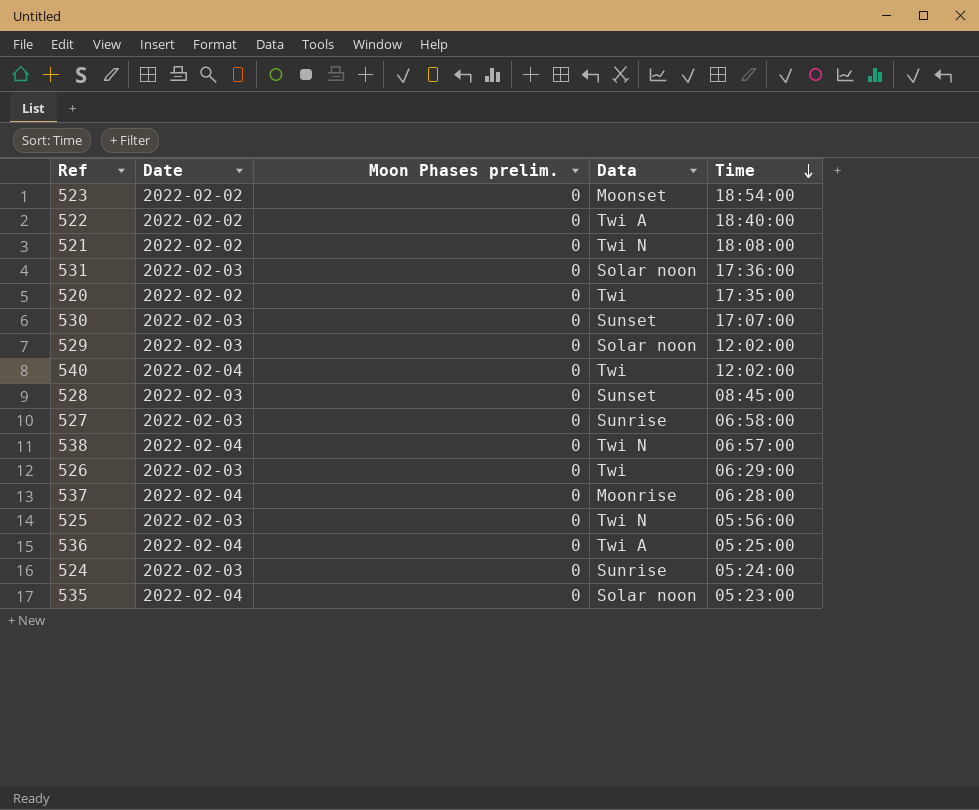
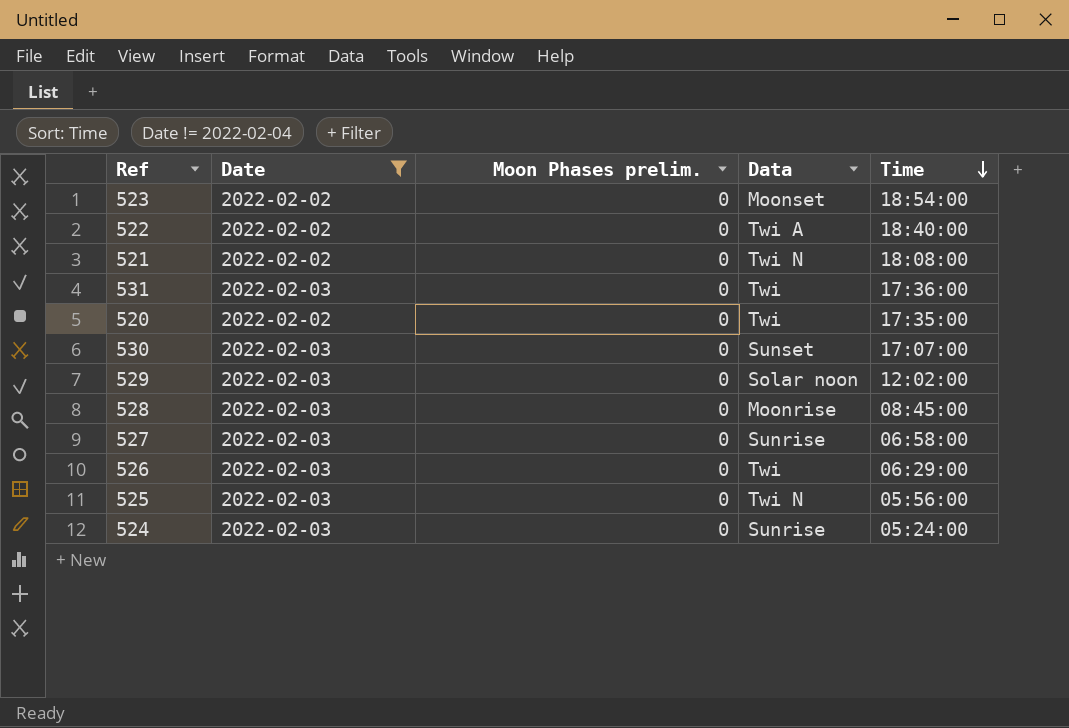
filter: none -> Date != 2022-02-04
531 | Data: Solar noon -> Twi
528 | Data: Sunset -> Moonrise

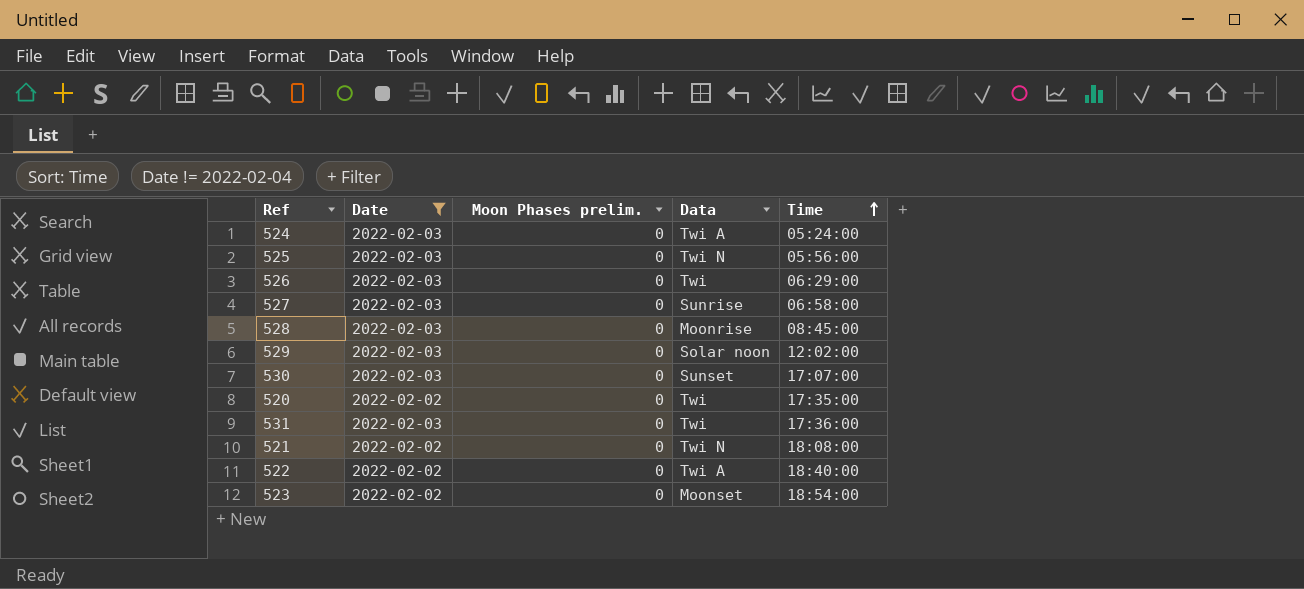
row order: Time descending -> Time ascending
524 | Data: Sunrise -> Twi A

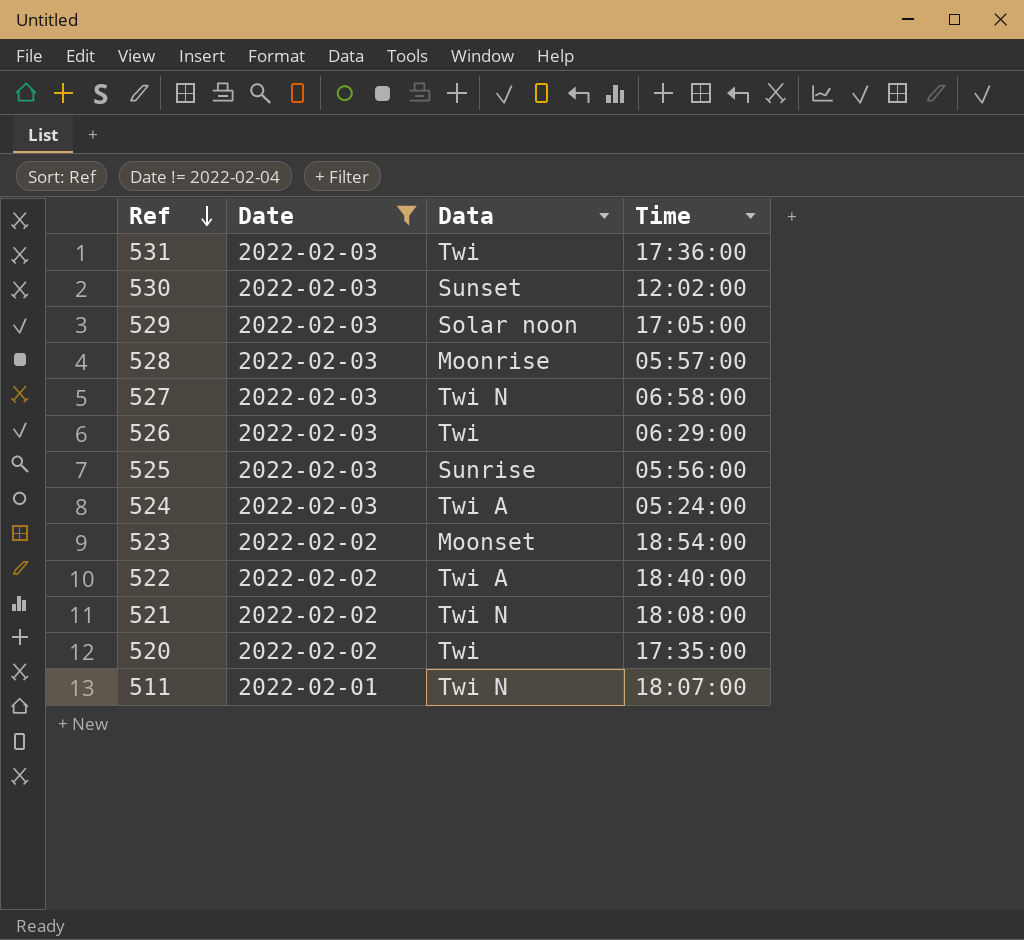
row order: Time ascending -> Ref descending
column Moon Phases prelim. | position: 3 -> none
530 | Time: 17:07:00 -> 12:02:00
529 | Time: 12:02:00 -> 17:05:00
528 | Time: 08:45:00 -> 05:57:00
527 | Data: Sunrise -> Twi N
525 | Data: Twi N -> Sunrise
row 511: none -> 2022-02-01 | Twi N | 18:07:00

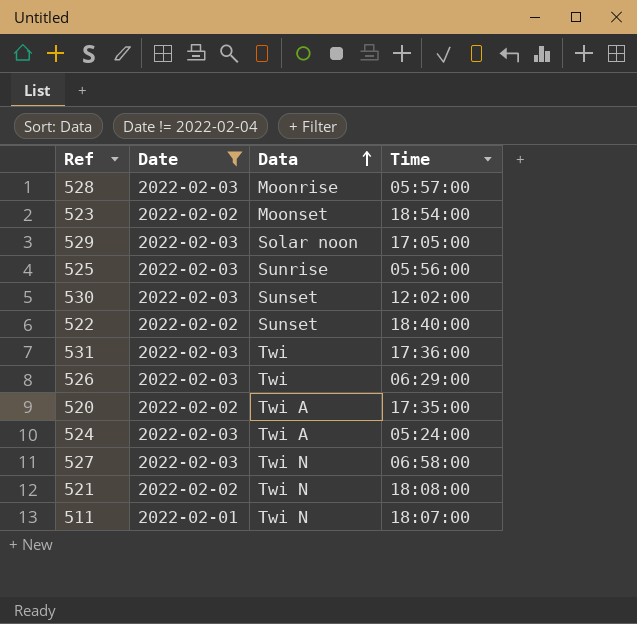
row order: Ref descending -> Data ascending
522 | Data: Twi A -> Sunset
520 | Data: Twi -> Twi A

